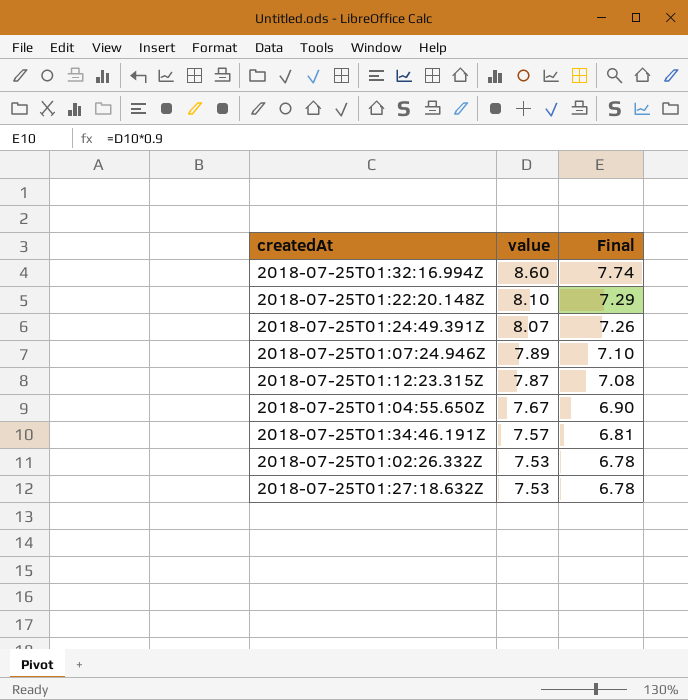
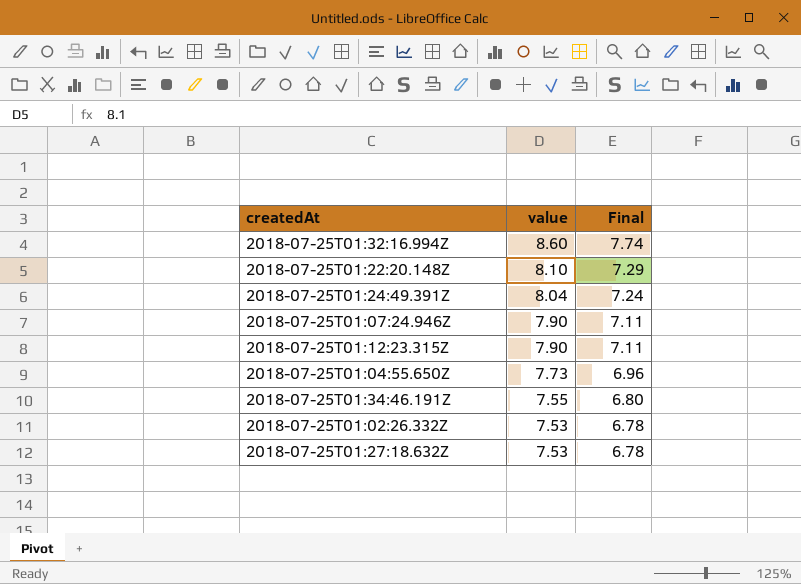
2018-07-25T01:24:49.391Z | value: 8.07 -> 8.04
2018-07-25T01:24:49.391Z | Final: 7.26 -> 7.24
2018-07-25T01:07:24.946Z | value: 7.89 -> 7.90
2018-07-25T01:07:24.946Z | Final: 7.10 -> 7.11
2018-07-25T01:12:23.315Z | value: 7.87 -> 7.90
2018-07-25T01:12:23.315Z | Final: 7.08 -> 7.11
2018-07-25T01:04:55.650Z | value: 7.67 -> 7.73
2018-07-25T01:04:55.650Z | Final: 6.90 -> 6.96
2018-07-25T01:34:46.191Z | value: 7.57 -> 7.55
2018-07-25T01:34:46.191Z | Final: 6.81 -> 6.80

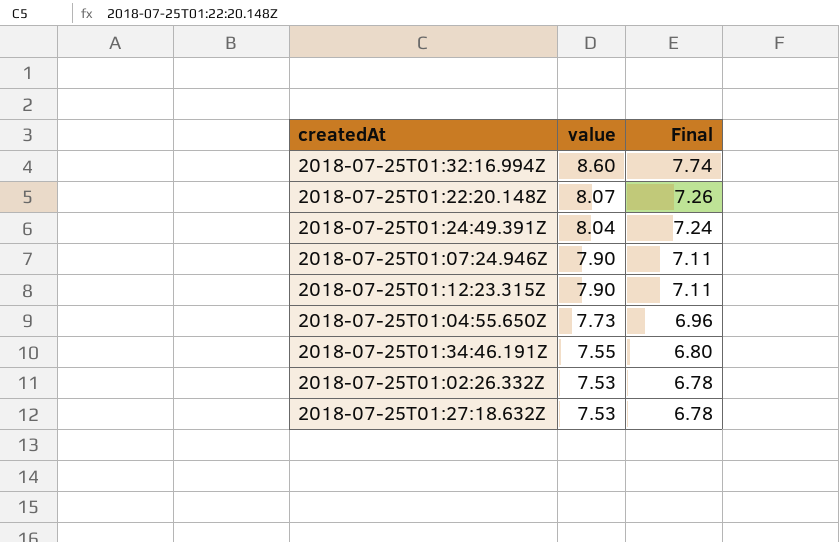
2018-07-25T01:22:20.148Z | value: 8.10 -> 8.07
2018-07-25T01:22:20.148Z | Final: 7.29 -> 7.26

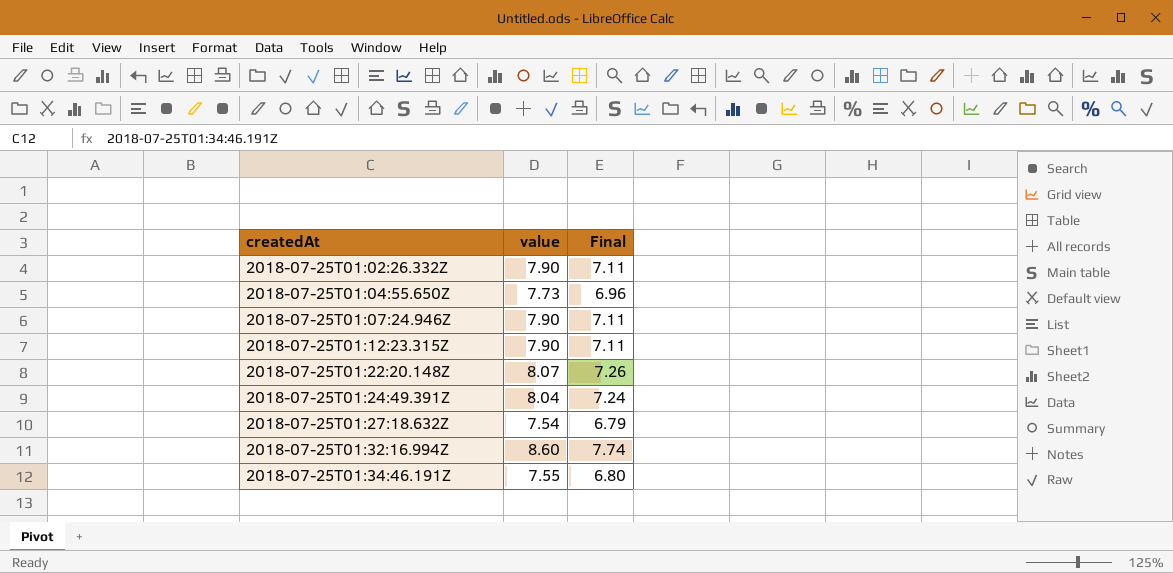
row order: value descending -> createdAt ascending
2018-07-25T01:02:26.332Z | value: 7.53 -> 7.90
2018-07-25T01:02:26.332Z | Final: 6.78 -> 7.11
2018-07-25T01:27:18.632Z | value: 7.53 -> 7.54
2018-07-25T01:27:18.632Z | Final: 6.78 -> 6.79

